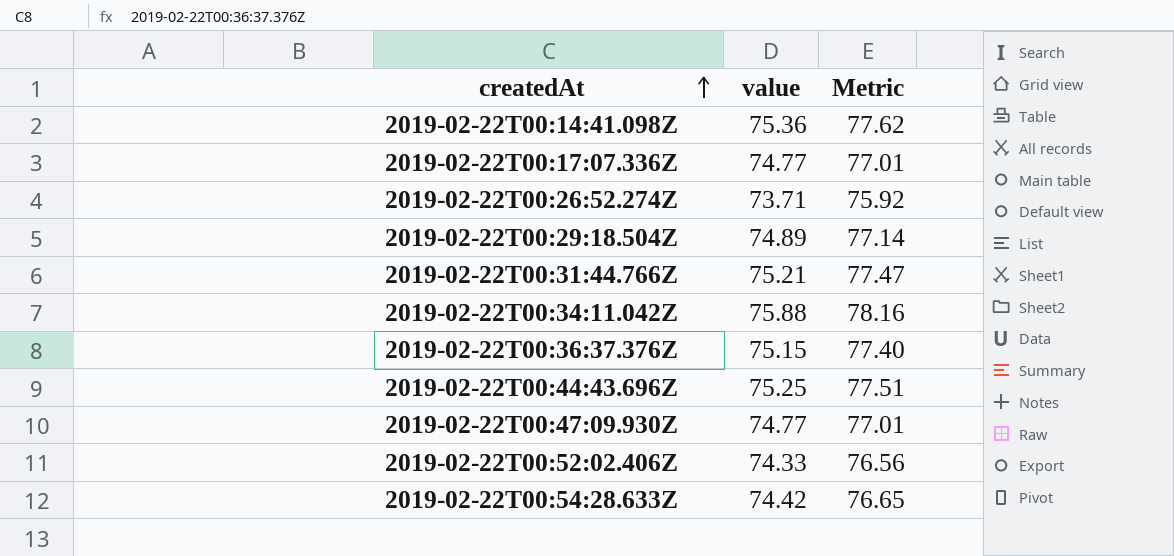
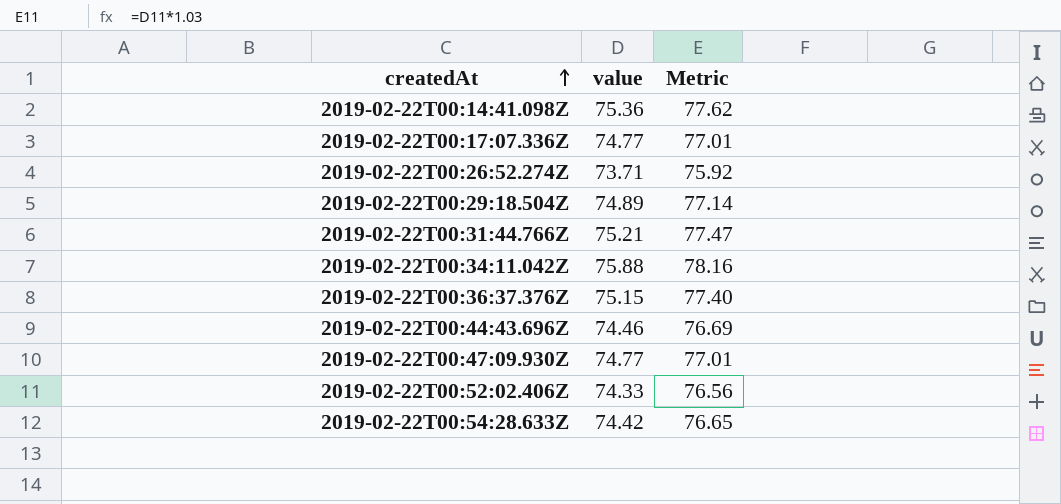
2019-02-22T00:44:43.696Z | value: 75.25 -> 74.46
2019-02-22T00:44:43.696Z | Metric: 77.51 -> 76.69

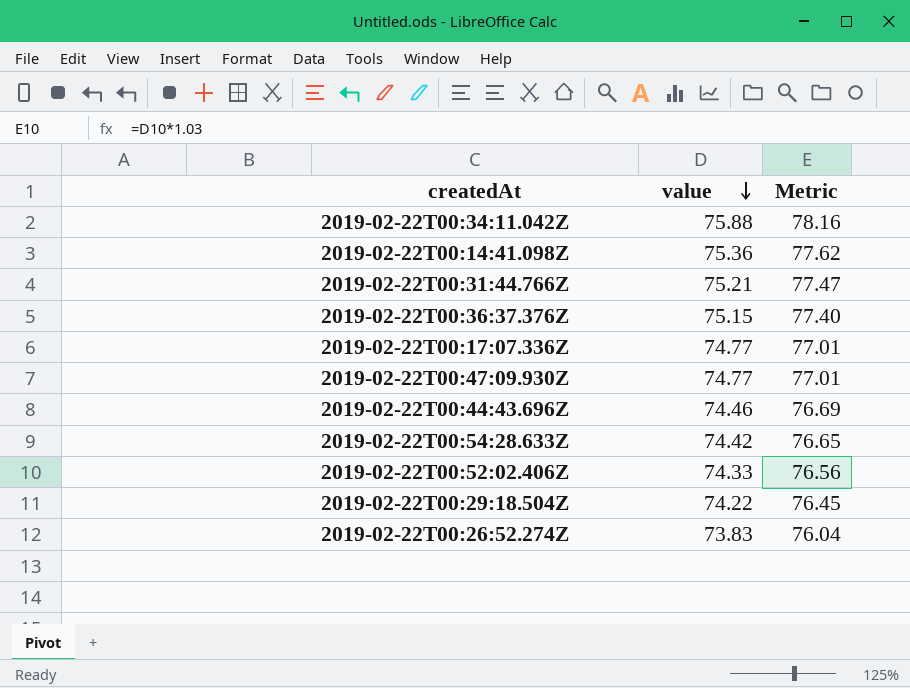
row order: createdAt ascending -> value descending
2019-02-22T00:29:18.504Z | value: 74.89 -> 74.22
2019-02-22T00:29:18.504Z | Metric: 77.14 -> 76.45
2019-02-22T00:26:52.274Z | value: 73.71 -> 73.83
2019-02-22T00:26:52.274Z | Metric: 75.92 -> 76.04

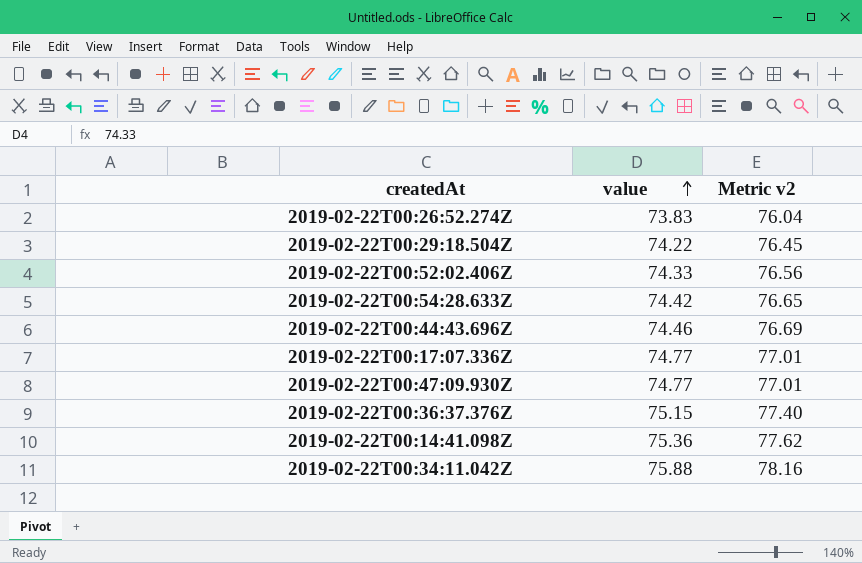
row order: value descending -> value ascending
column name: Metric -> Metric v2
row 2019-02-22T00:31:44.766Z: 75.21 | 77.47 -> none

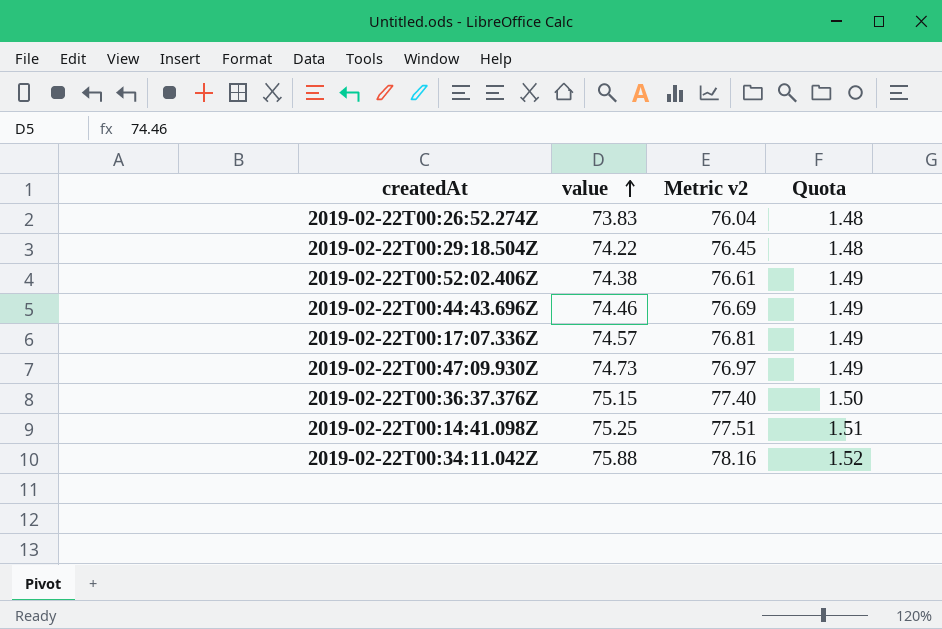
column Quota | formula: none -> [value] * 0.02
row 2019-02-22T00:54:28.633Z: 74.42 | 76.65 -> none
2019-02-22T00:52:02.406Z | value: 74.33 -> 74.38
2019-02-22T00:52:02.406Z | Metric v2: 76.56 -> 76.61
2019-02-22T00:17:07.336Z | value: 74.77 -> 74.57
2019-02-22T00:17:07.336Z | Metric v2: 77.01 -> 76.81
2019-02-22T00:47:09.930Z | value: 74.77 -> 74.73
2019-02-22T00:47:09.930Z | Metric v2: 77.01 -> 76.97
2019-02-22T00:14:41.098Z | value: 75.36 -> 75.25
2019-02-22T00:14:41.098Z | Metric v2: 77.62 -> 77.51

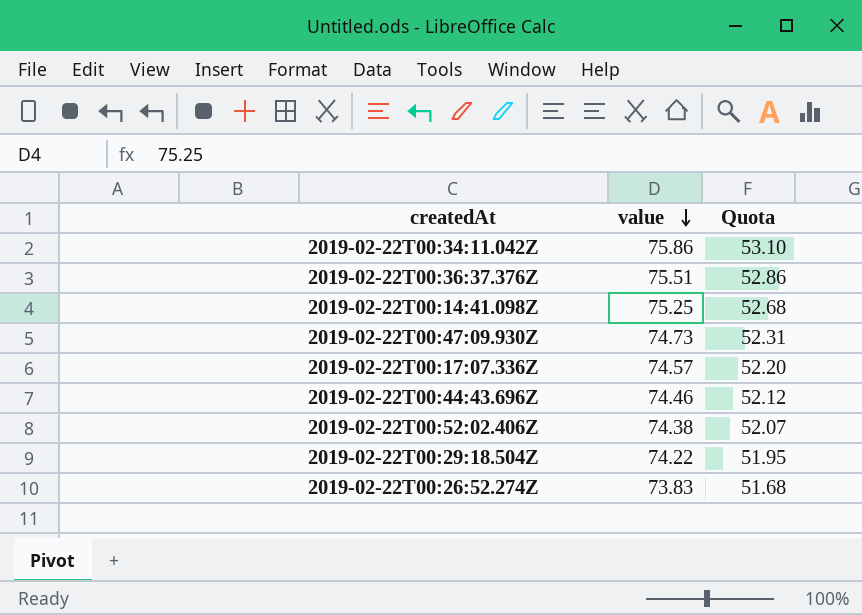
row order: value ascending -> value descending
column Metric v2 | formula: [value] * 1.03 -> none
column Quota | formula: [value] * 0.02 -> [value] * 0.7
2019-02-22T00:34:11.042Z | value: 75.88 -> 75.86
2019-02-22T00:36:37.376Z | value: 75.15 -> 75.51

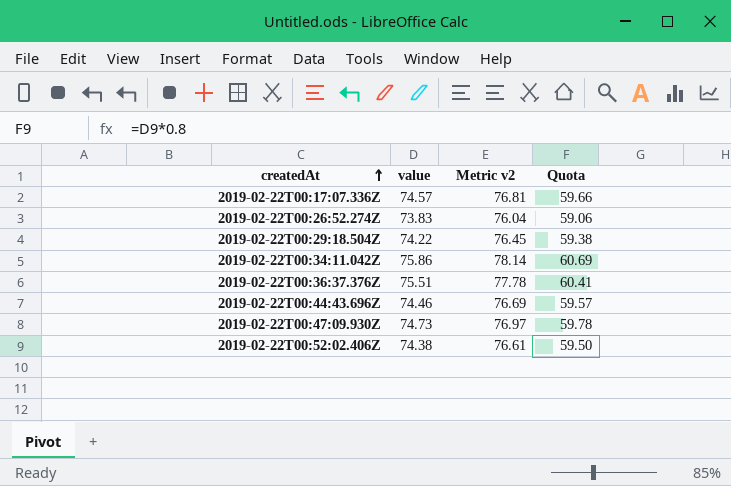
row order: value descending -> createdAt ascending
column Metric v2 | formula: none -> [value] * 1.03
column Quota | formula: [value] * 0.7 -> [value] * 0.8
row 2019-02-22T00:14:41.098Z: 75.25 | 52.68 -> none

